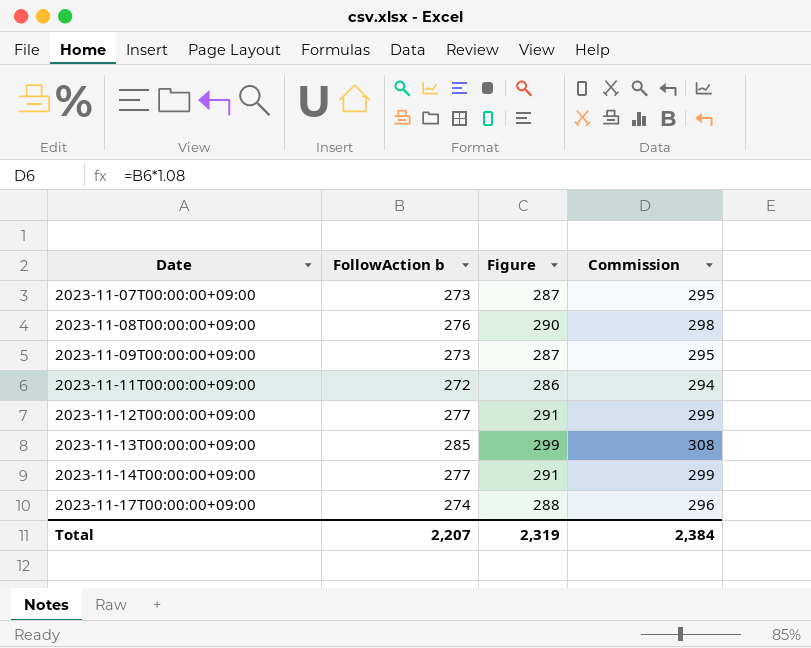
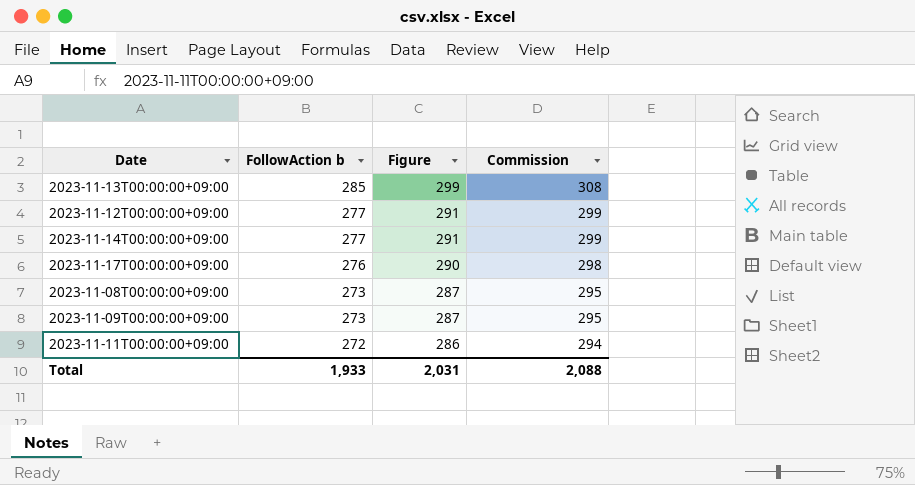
row order: Date ascending -> FollowAction b descending
row 2023-11-07T00:00:00+09:00: 273 | 287 | 295 -> none
2023-11-17T00:00:00+09:00 | FollowAction b: 274 -> 276
2023-11-17T00:00:00+09:00 | Figure: 288 -> 290
2023-11-17T00:00:00+09:00 | Commission: 296 -> 298
2023-11-08T00:00:00+09:00 | FollowAction b: 276 -> 273
2023-11-08T00:00:00+09:00 | Figure: 290 -> 287
2023-11-08T00:00:00+09:00 | Commission: 298 -> 295
Total | FollowAction b: 2,207 -> 1,933
Total | Figure: 2,319 -> 2,031
Total | Commission: 2,384 -> 2,088

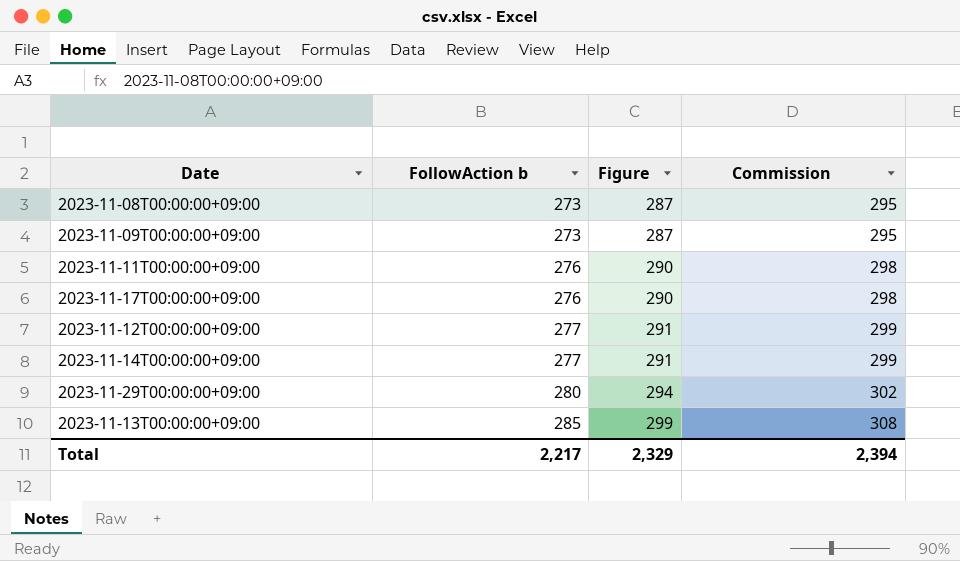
row order: FollowAction b descending -> FollowAction b ascending
2023-11-11T00:00:00+09:00 | FollowAction b: 272 -> 276
2023-11-11T00:00:00+09:00 | Figure: 286 -> 290
2023-11-11T00:00:00+09:00 | Commission: 294 -> 298
row 2023-11-29T00:00:00+09:00: none -> 280 | 294 | 302
Total | FollowAction b: 1,933 -> 2,217
Total | Figure: 2,031 -> 2,329
Total | Commission: 2,088 -> 2,394

